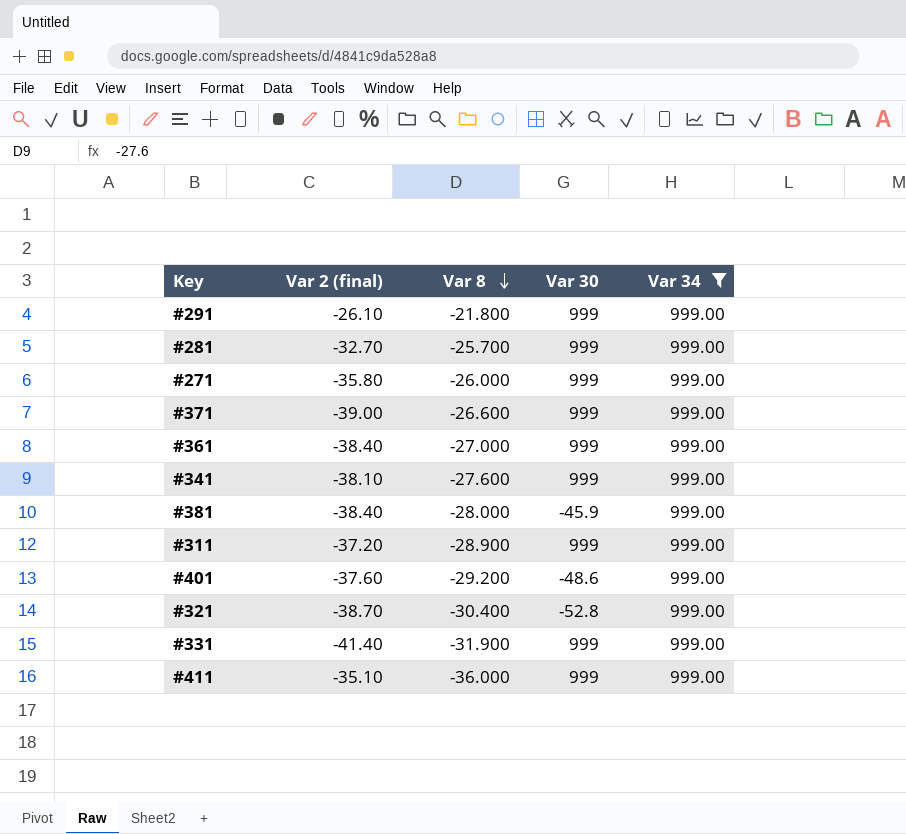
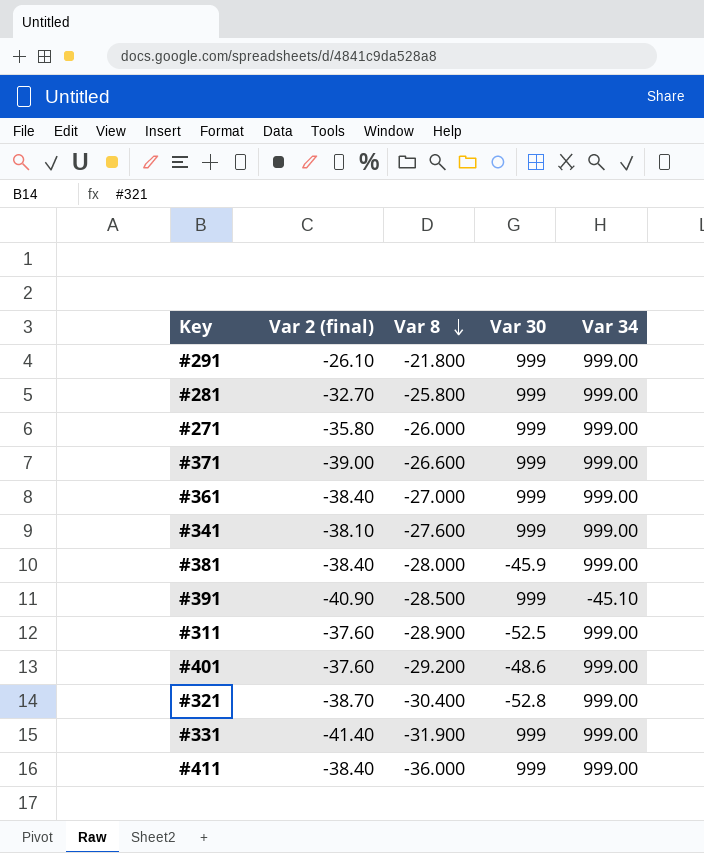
filter: Var 34 = 999.00 -> none
#281 | Var 8: -25.700 -> -25.800
#311 | Var 2 (final): -37.20 -> -37.60
#311 | Var 30: 999 -> -52.5
#411 | Var 2 (final): -35.10 -> -38.40

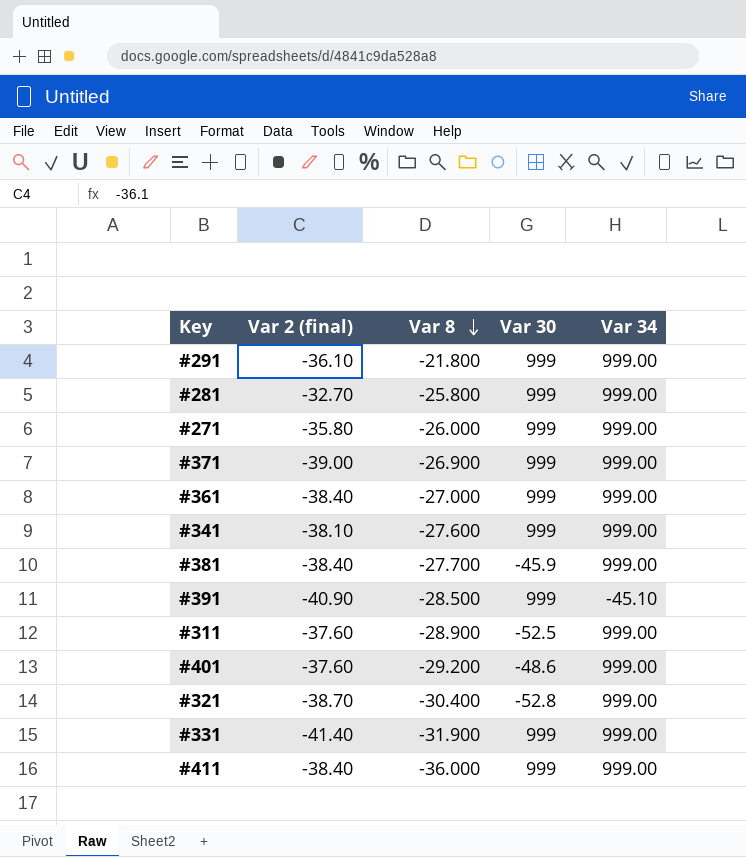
#291 | Var 2 (final): -26.10 -> -36.10
#371 | Var 8: -26.600 -> -26.900
#381 | Var 8: -28.000 -> -27.700

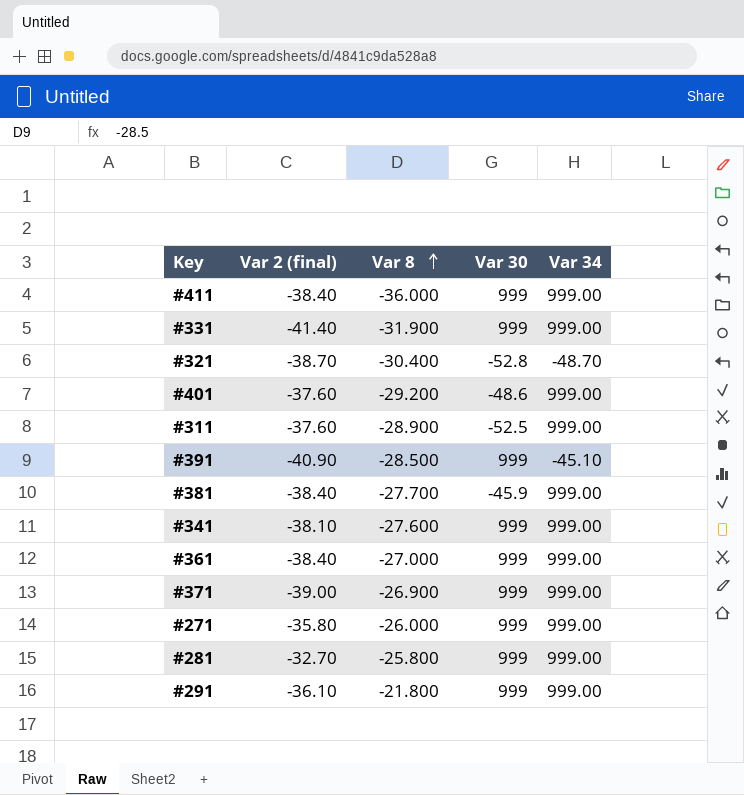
row order: Var 8 descending -> Var 8 ascending
#321 | Var 34: 999.00 -> -48.70

